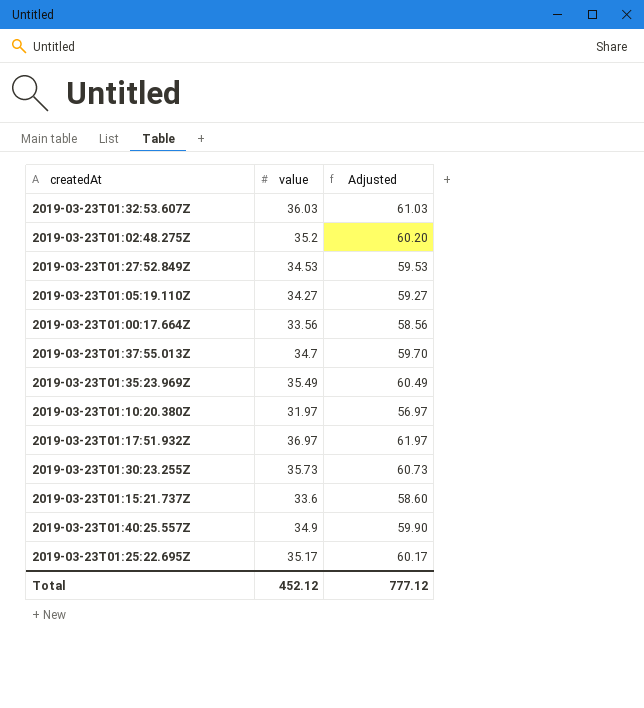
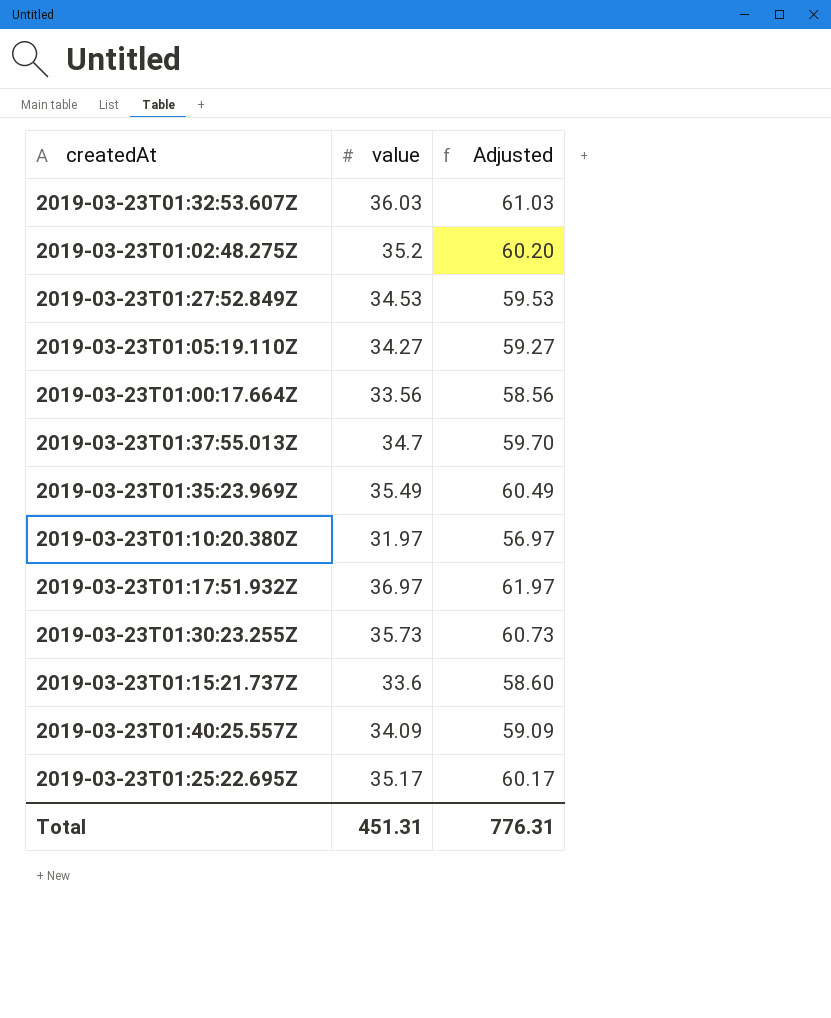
2019-03-23T01:40:25.557Z | value: 34.9 -> 34.09
2019-03-23T01:40:25.557Z | Adjusted: 59.90 -> 59.09
Total | value: 452.12 -> 451.31
Total | Adjusted: 777.12 -> 776.31

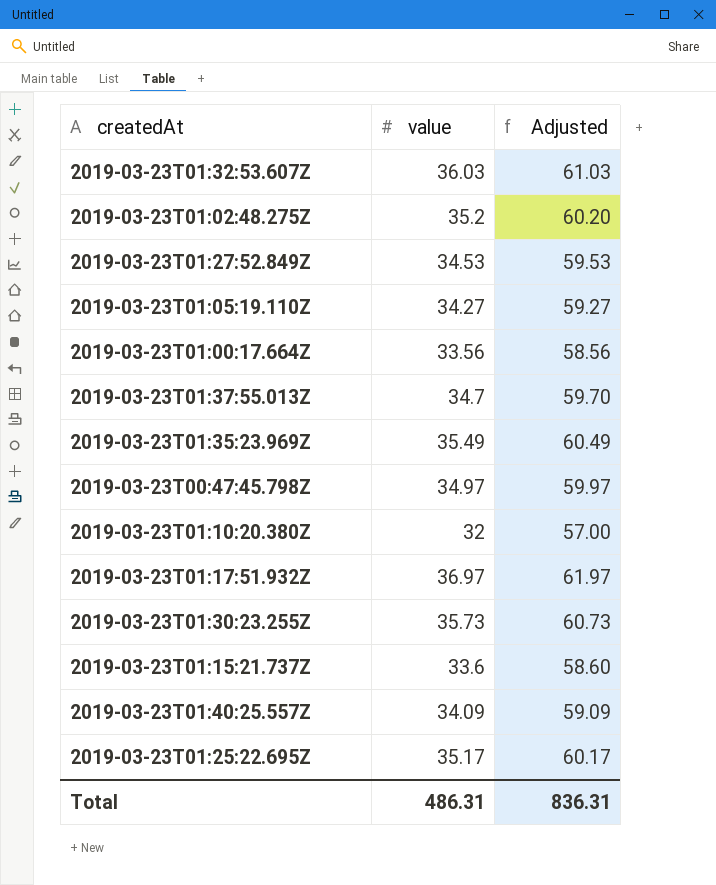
row 2019-03-23T00:47:45.798Z: none -> 34.97 | 59.97
2019-03-23T01:10:20.380Z | value: 31.97 -> 32
2019-03-23T01:10:20.380Z | Adjusted: 56.97 -> 57.00
Total | value: 451.31 -> 486.31
Total | Adjusted: 776.31 -> 836.31

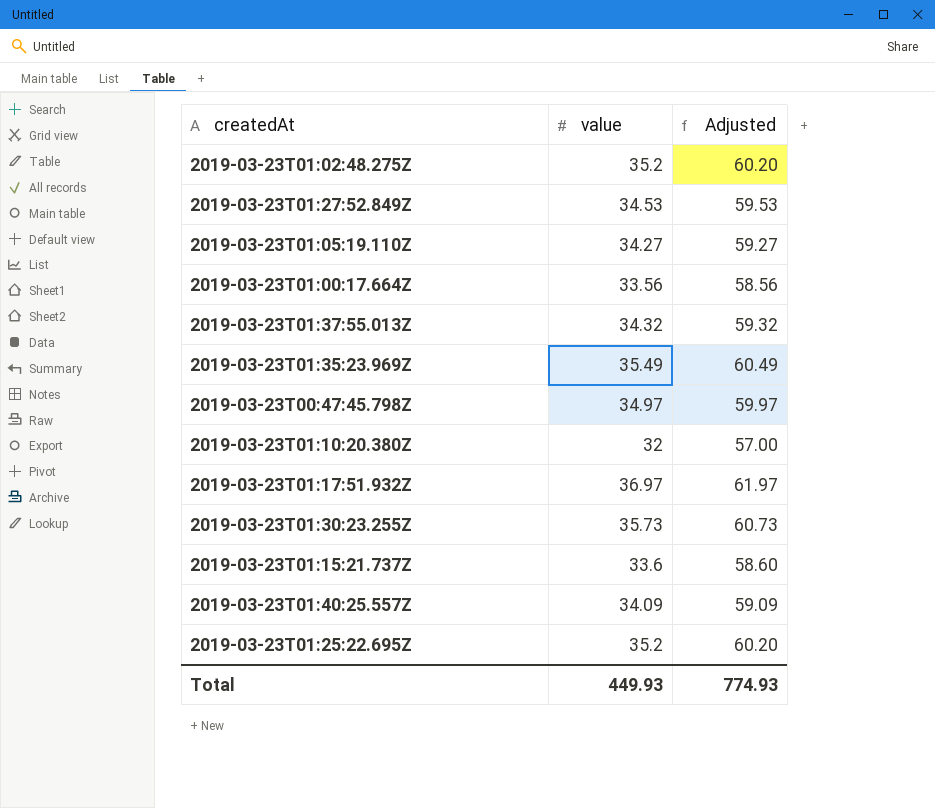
row 2019-03-23T01:32:53.607Z: 36.03 | 61.03 -> none
2019-03-23T01:37:55.013Z | value: 34.7 -> 34.32
2019-03-23T01:37:55.013Z | Adjusted: 59.70 -> 59.32
2019-03-23T01:25:22.695Z | value: 35.17 -> 35.2
2019-03-23T01:25:22.695Z | Adjusted: 60.17 -> 60.20
Total | value: 486.31 -> 449.93
Total | Adjusted: 836.31 -> 774.93

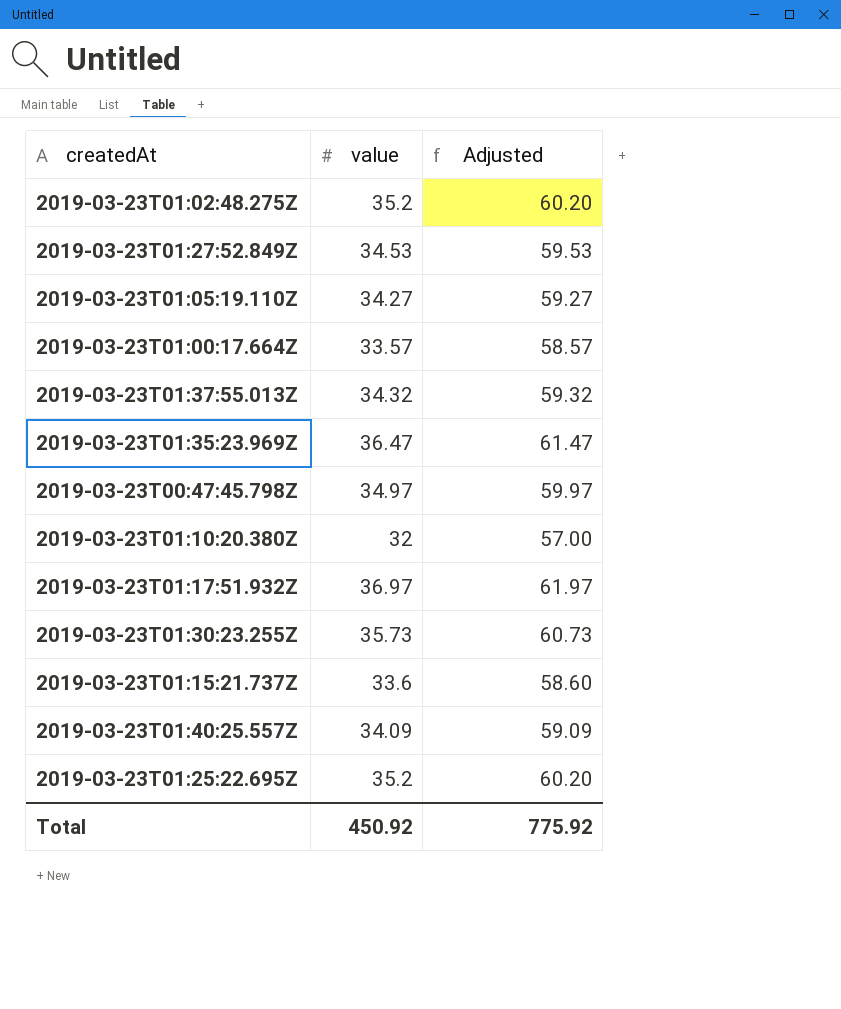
2019-03-23T01:00:17.664Z | value: 33.56 -> 33.57
2019-03-23T01:00:17.664Z | Adjusted: 58.56 -> 58.57
2019-03-23T01:35:23.969Z | value: 35.49 -> 36.47
2019-03-23T01:35:23.969Z | Adjusted: 60.49 -> 61.47
Total | value: 449.93 -> 450.92
Total | Adjusted: 774.93 -> 775.92

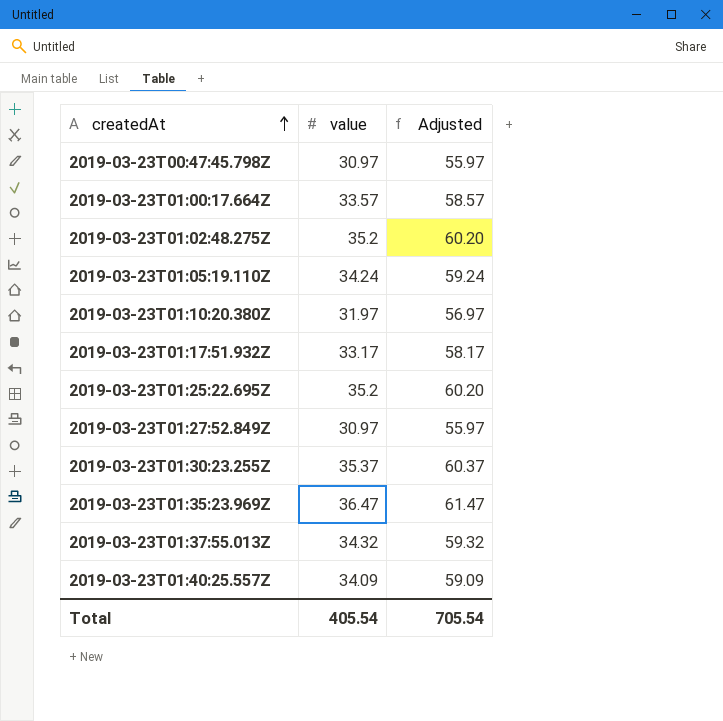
row order: none -> createdAt ascending
row 2019-03-23T01:15:21.737Z: 33.6 | 58.60 -> none
2019-03-23T00:47:45.798Z | value: 34.97 -> 30.97
2019-03-23T00:47:45.798Z | Adjusted: 59.97 -> 55.97
2019-03-23T01:05:19.110Z | value: 34.27 -> 34.24
2019-03-23T01:05:19.110Z | Adjusted: 59.27 -> 59.24
2019-03-23T01:10:20.380Z | value: 32 -> 31.97
2019-03-23T01:10:20.380Z | Adjusted: 57.00 -> 56.97
2019-03-23T01:17:51.932Z | value: 36.97 -> 33.17
2019-03-23T01:17:51.932Z | Adjusted: 61.97 -> 58.17
2019-03-23T01:27:52.849Z | value: 34.53 -> 30.97
2019-03-23T01:27:52.849Z | Adjusted: 59.53 -> 55.97
2019-03-23T01:30:23.255Z | value: 35.73 -> 35.37
2019-03-23T01:30:23.255Z | Adjusted: 60.73 -> 60.37
Total | value: 450.92 -> 405.54
Total | Adjusted: 775.92 -> 705.54

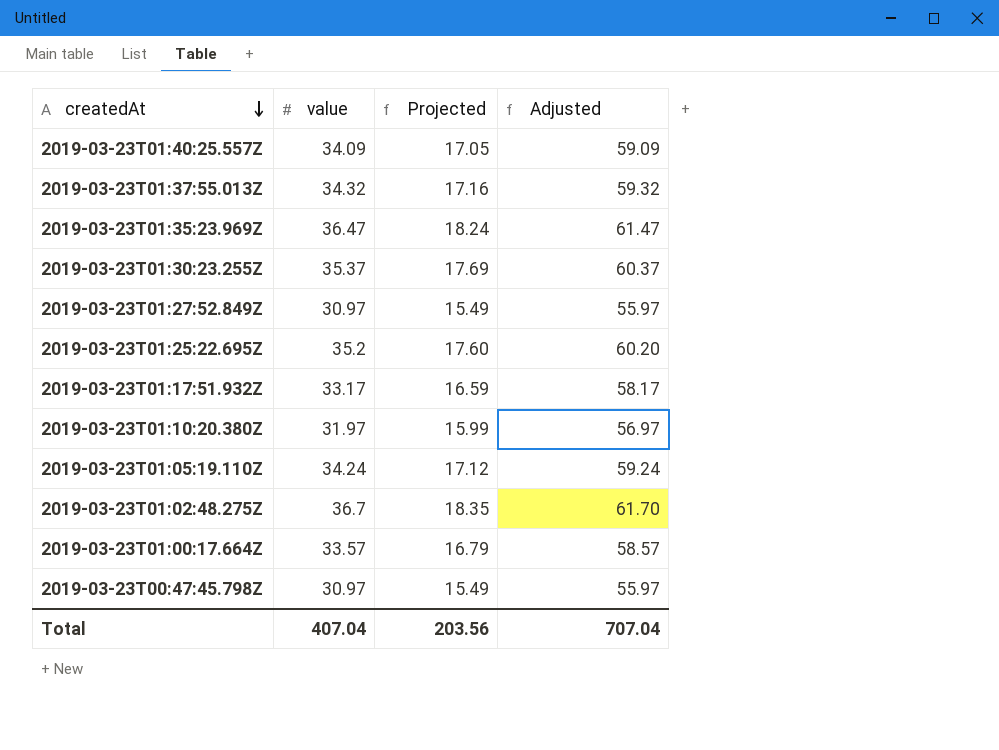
row order: createdAt ascending -> createdAt descending
column Projected | formula: none -> [value] * 0.5
2019-03-23T01:02:48.275Z | value: 35.2 -> 36.7
2019-03-23T01:02:48.275Z | Adjusted: 60.20 -> 61.70
Total | value: 405.54 -> 407.04
Total | Adjusted: 705.54 -> 707.04

